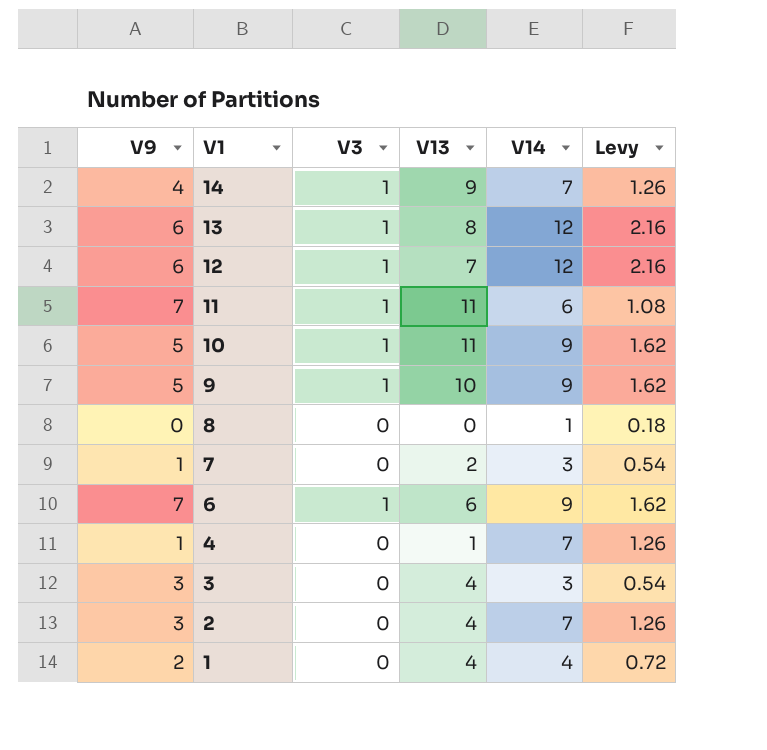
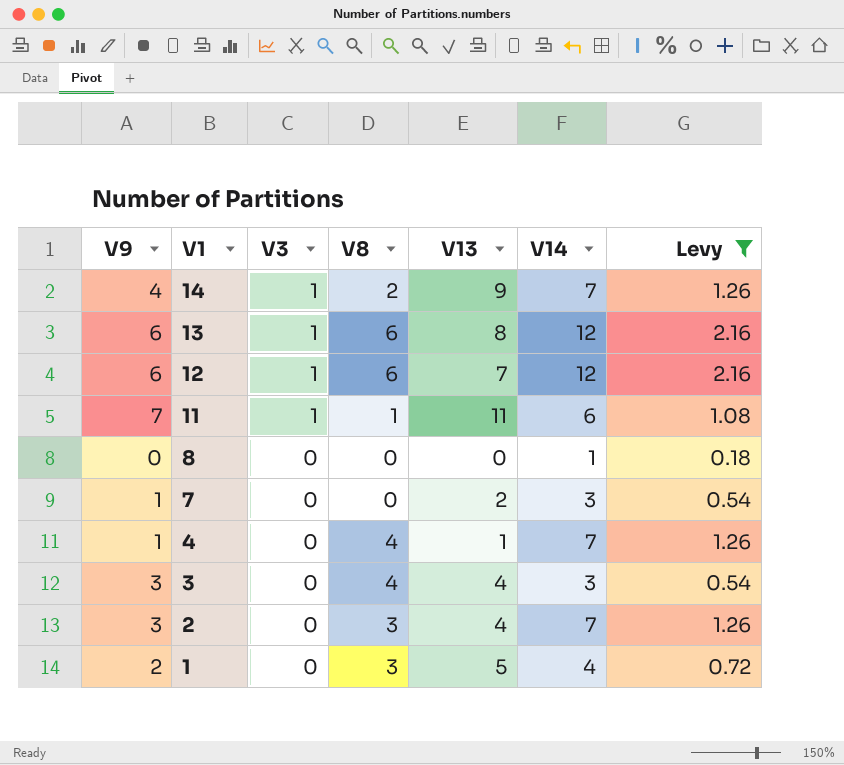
filter: none -> Levy != 1.62
column V8 | position: none -> 4
1 | V13: 4 -> 5

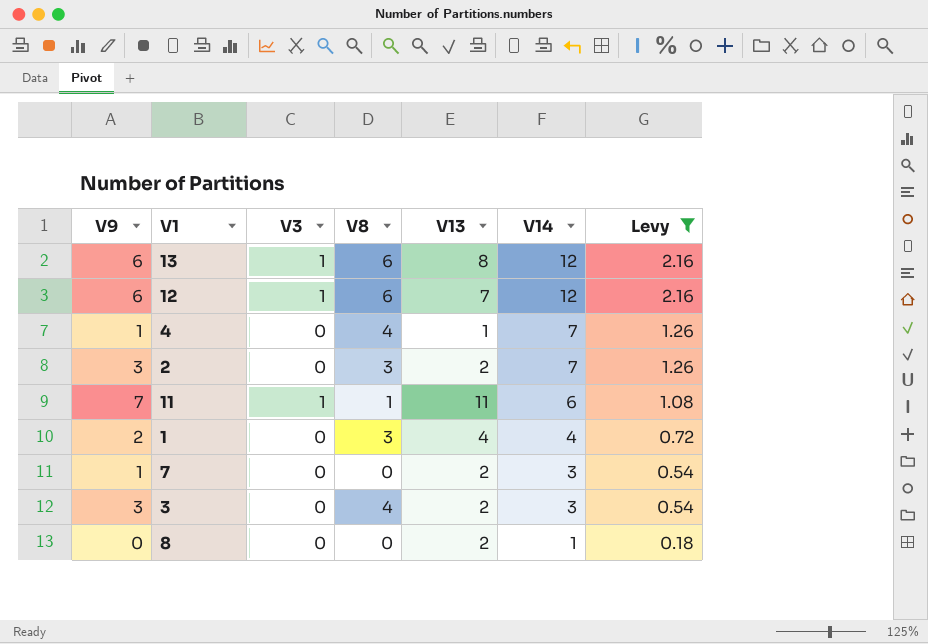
row order: V1 descending -> V14 descending
row 14: 4 | 1 | 2 | 9 | 7 | 1.26 -> none
2 | V13: 4 -> 2
1 | V13: 5 -> 4
3 | V13: 4 -> 2
8 | V13: 0 -> 2

